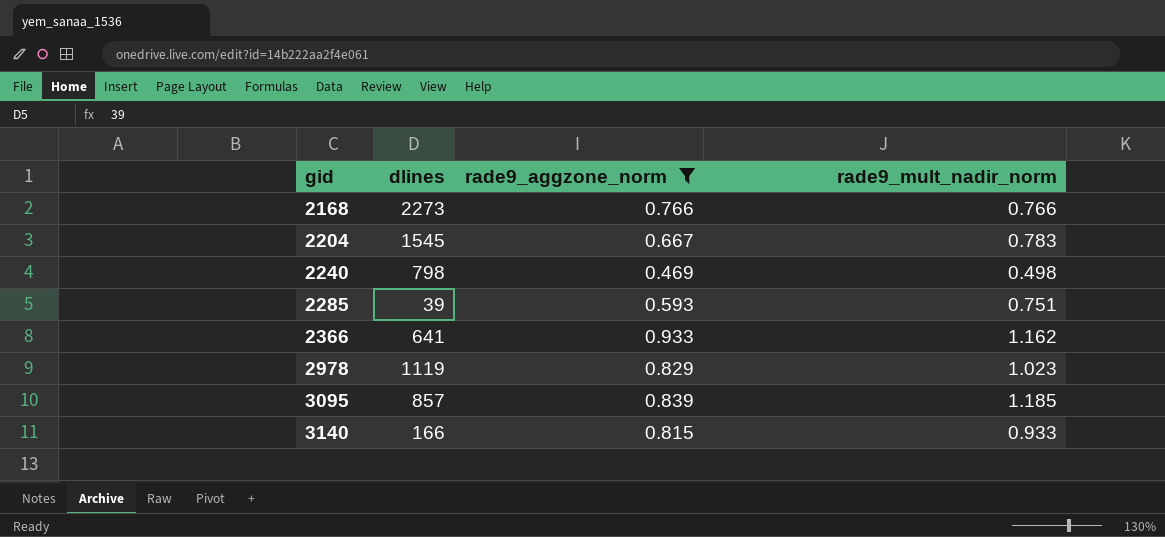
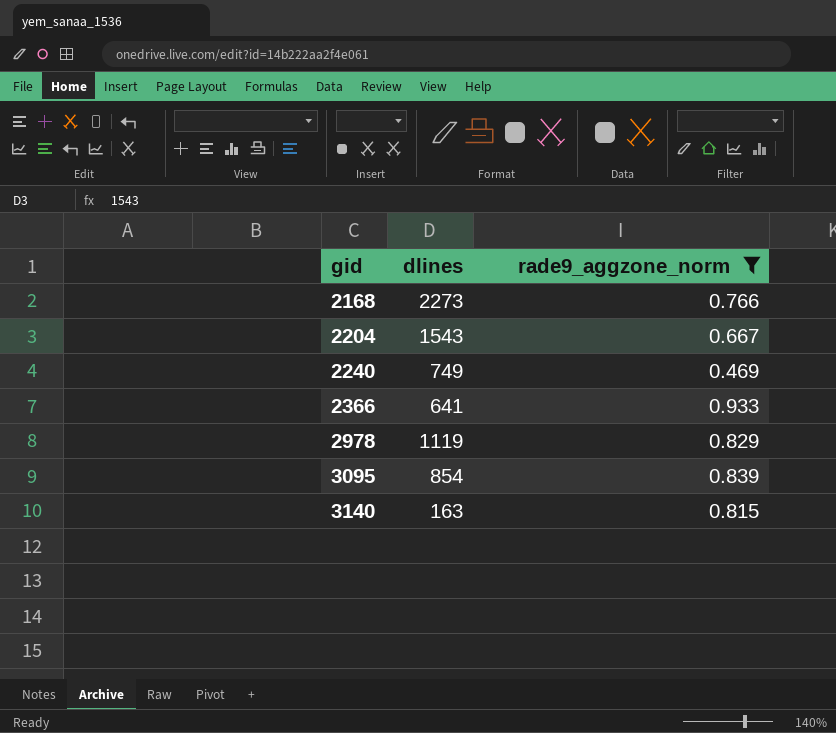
column rade9_mult_nadir_norm | position: 4 -> none
row 2285: 39 | 0.593 | 0.751 -> none
2204 | dlines: 1545 -> 1543
2240 | dlines: 798 -> 749
3095 | dlines: 857 -> 854
3140 | dlines: 166 -> 163

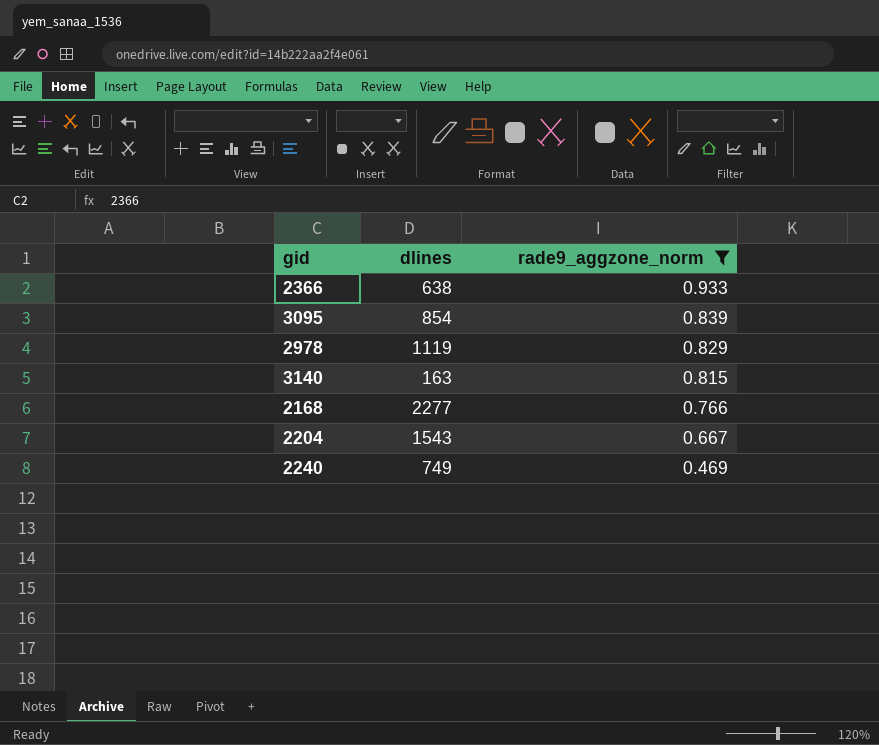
row order: gid ascending -> rade9_aggzone_norm descending
2366 | dlines: 641 -> 638
2168 | dlines: 2273 -> 2277

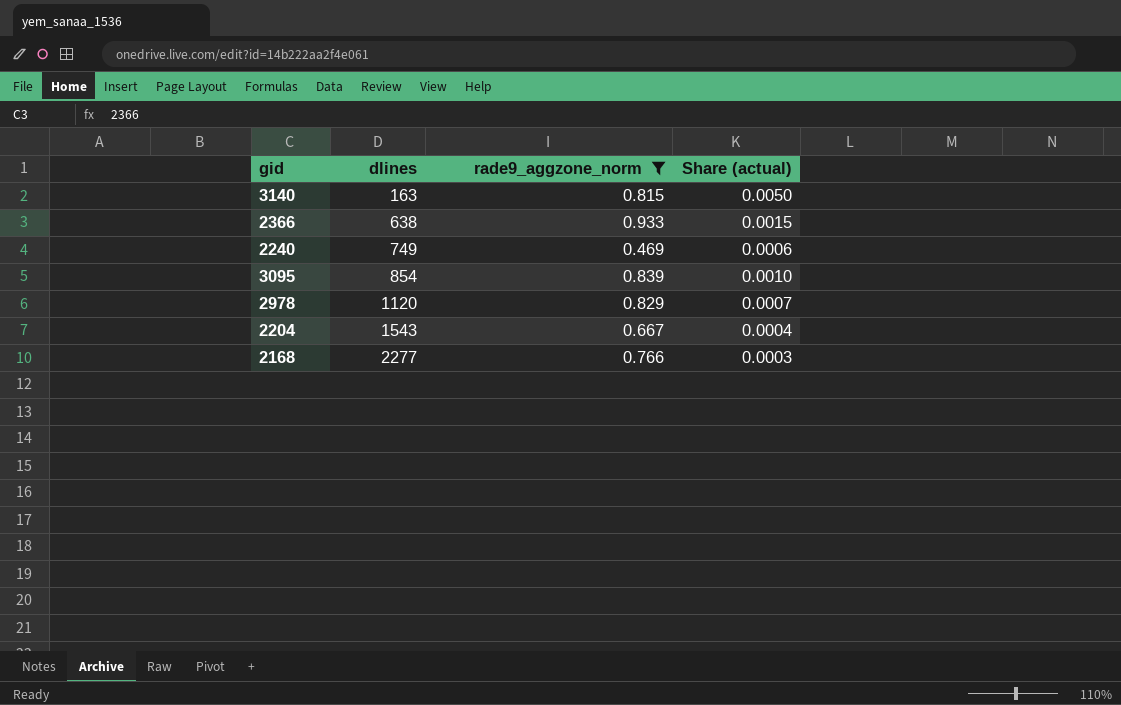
row order: rade9_aggzone_norm descending -> dlines ascending
column Share (actual) | formula: none -> [rade9_aggzone_norm] / [dlines]
2978 | dlines: 1119 -> 1120

